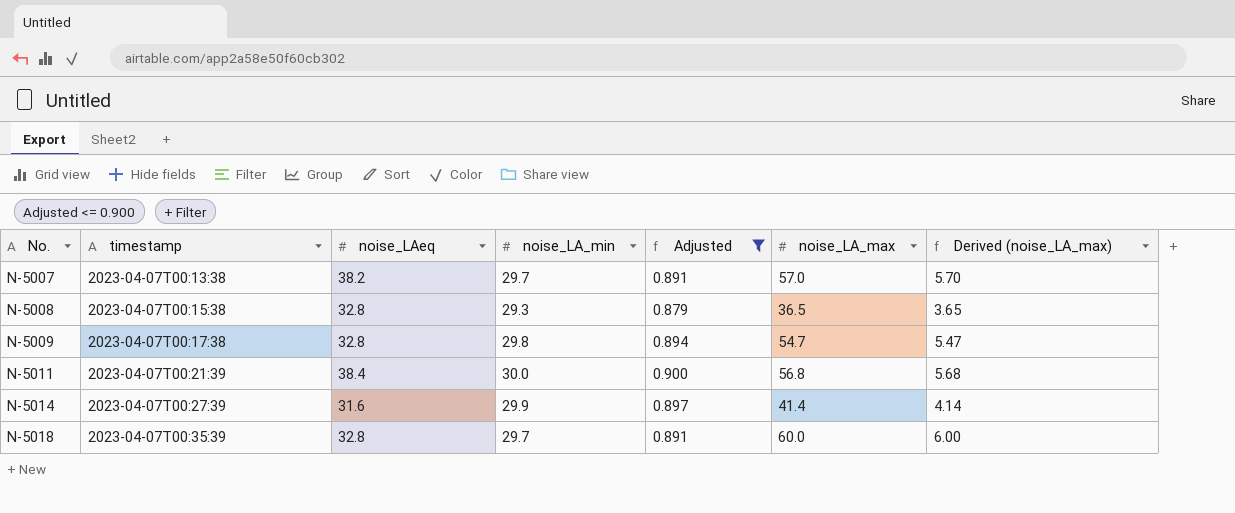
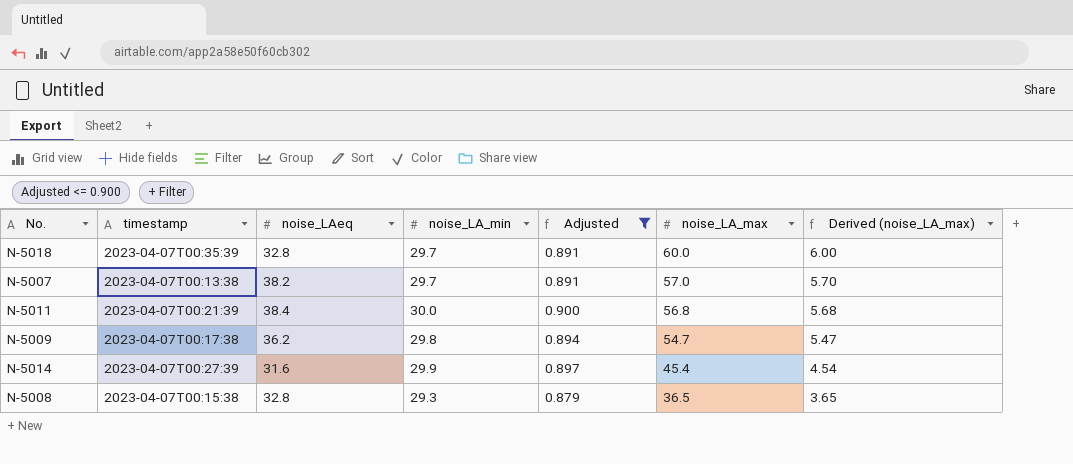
row order: No. ascending -> noise_LA_max descending
N-5009 | noise_LAeq: 32.8 -> 36.2
N-5014 | noise_LA_max: 41.4 -> 45.4
N-5014 | Derived (noise_LA_max): 4.14 -> 4.54

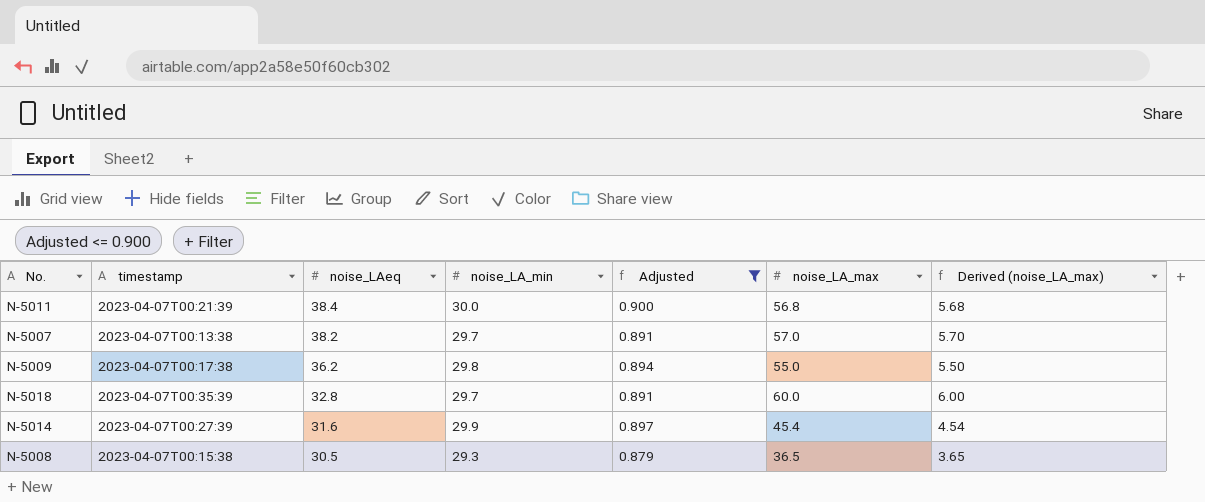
row order: noise_LA_max descending -> noise_LAeq descending
N-5009 | noise_LA_max: 54.7 -> 55.0
N-5009 | Derived (noise_LA_max): 5.47 -> 5.50
N-5008 | noise_LAeq: 32.8 -> 30.5

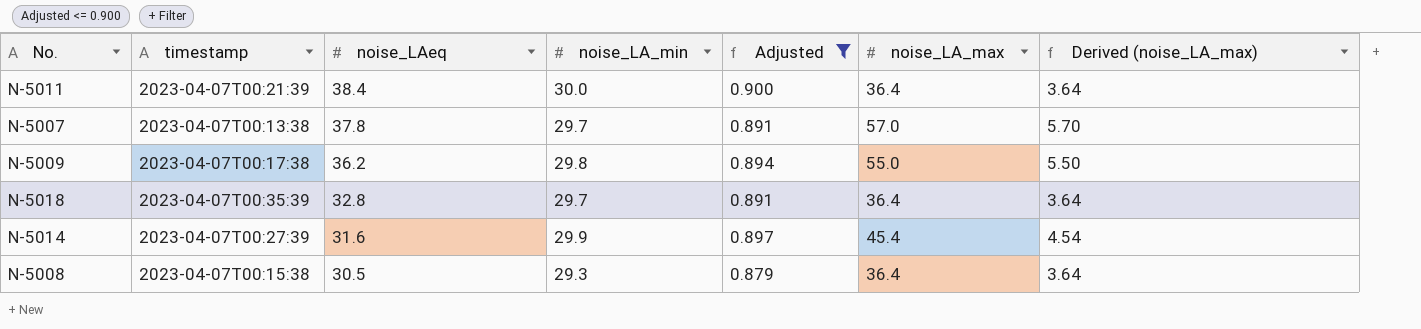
N-5011 | noise_LA_max: 56.8 -> 36.4
N-5011 | Derived (noise_LA_max): 5.68 -> 3.64
N-5007 | noise_LAeq: 38.2 -> 37.8
N-5018 | noise_LA_max: 60.0 -> 36.4
N-5018 | Derived (noise_LA_max): 6.00 -> 3.64
N-5008 | noise_LA_max: 36.5 -> 36.4
N-5008 | Derived (noise_LA_max): 3.65 -> 3.64

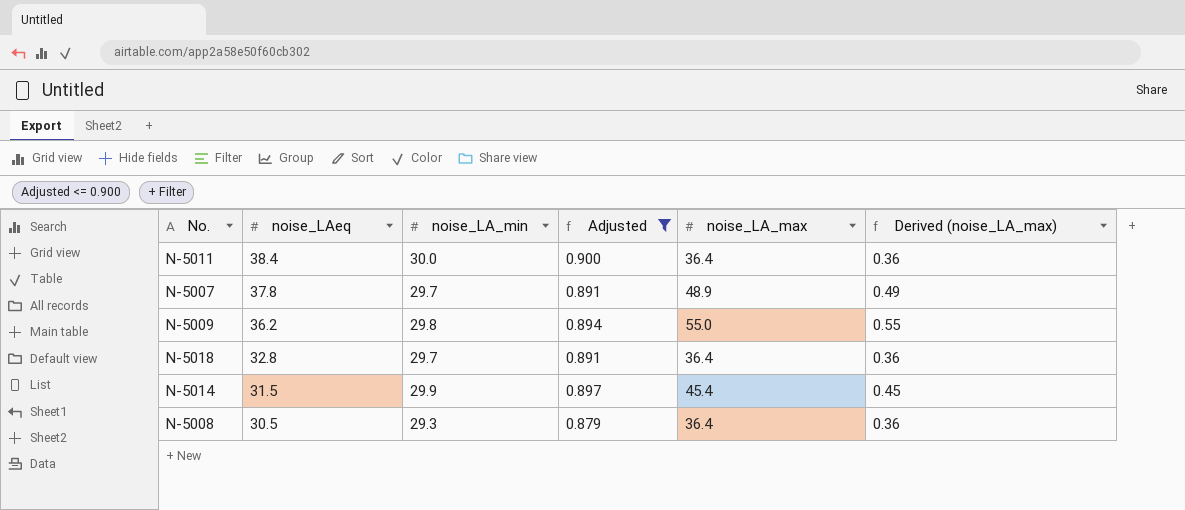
column timestamp | position: 2 -> none
column Derived (noise_LA_max) | formula: [noise_LA_max] * 0.1 -> [noise_LA_max] * 0.01
N-5007 | noise_LA_max: 57.0 -> 48.9
N-5014 | noise_LAeq: 31.6 -> 31.5

